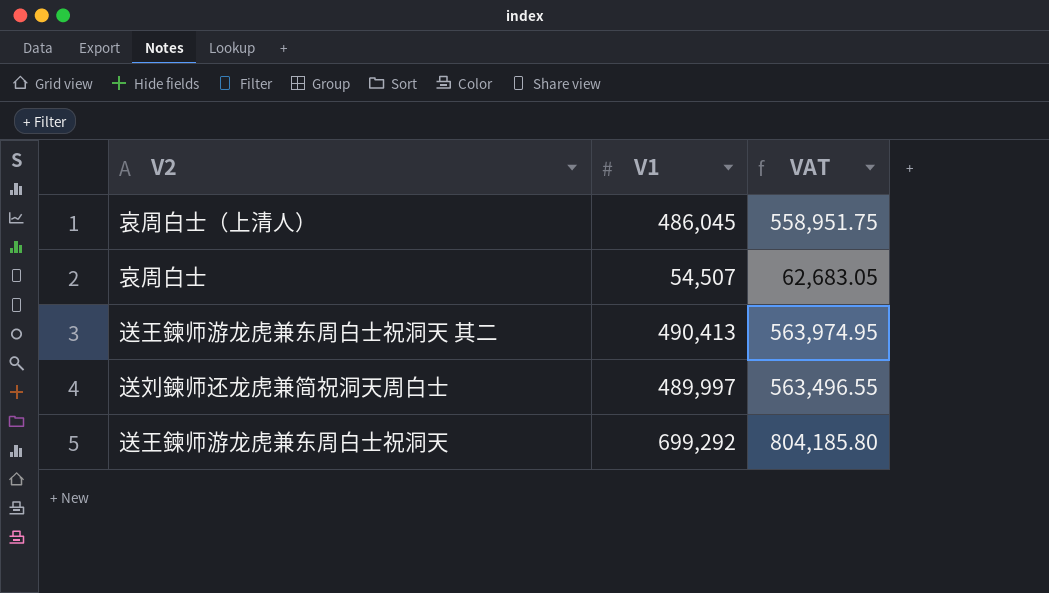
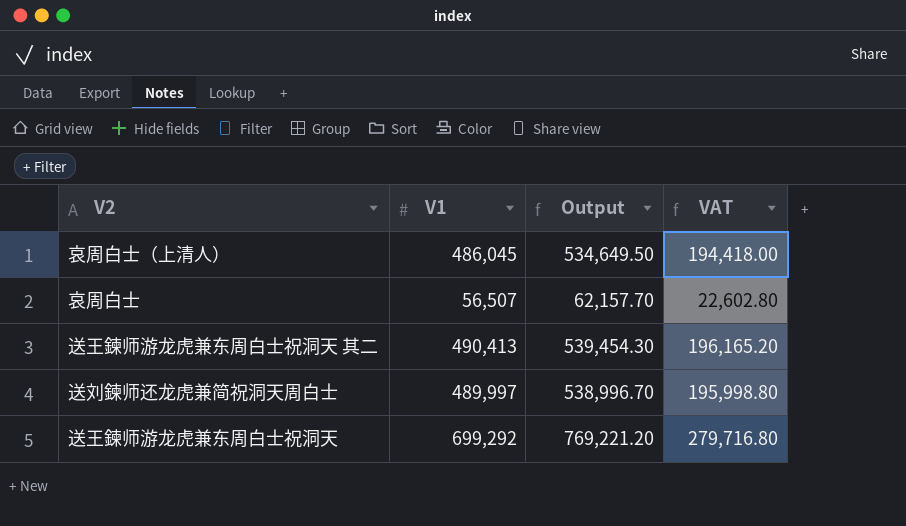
column Output | formula: none -> [V1] * 1.1
column VAT | formula: [V1] * 1.15 -> [V1] * 0.4
哀周白士 | V1: 54,507 -> 56,507

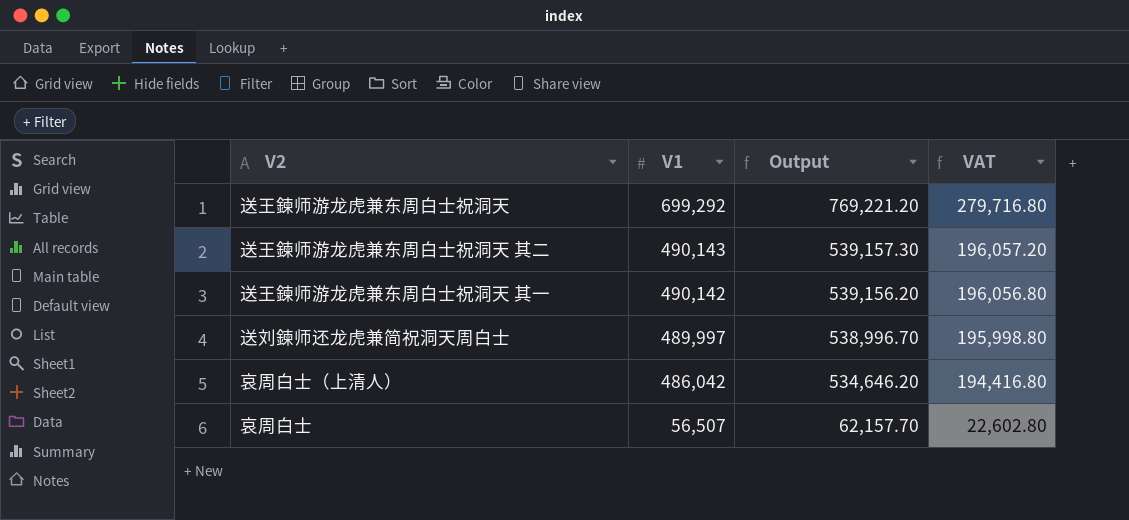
row order: none -> V1 descending
送王鍊师游龙虎兼东周白士祝洞天 其二 | V1: 490,413 -> 490,143
送王鍊师游龙虎兼东周白士祝洞天 其二 | Output: 539,454.30 -> 539,157.30
送王鍊师游龙虎兼东周白士祝洞天 其二 | VAT: 196,165.20 -> 196,057.20
row 送王鍊师游龙虎兼东周白士祝洞天 其一: none -> 490,142 | 539,156.20 | 196,056.80
哀周白士（上清人） | V1: 486,045 -> 486,042
哀周白士（上清人） | Output: 534,649.50 -> 534,646.20
哀周白士（上清人） | VAT: 194,418.00 -> 194,416.80

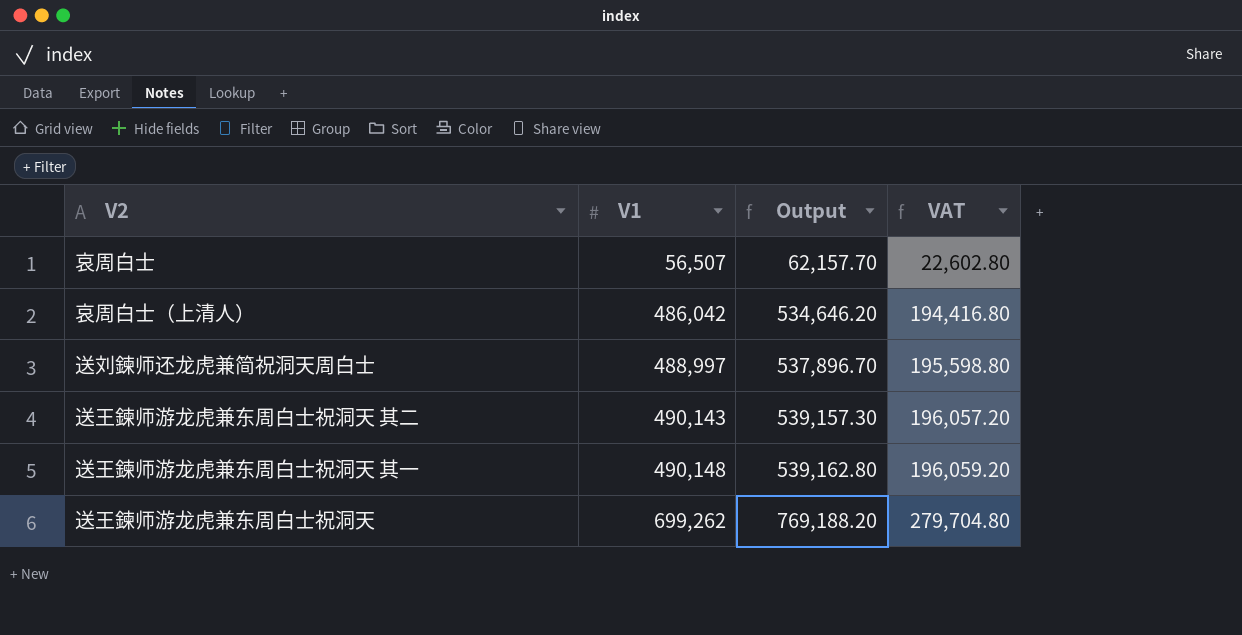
row order: V1 descending -> V1 ascending
送刘鍊师还龙虎兼简祝洞天周白士 | V1: 489,997 -> 488,997
送刘鍊师还龙虎兼简祝洞天周白士 | Output: 538,996.70 -> 537,896.70
送刘鍊师还龙虎兼简祝洞天周白士 | VAT: 195,998.80 -> 195,598.80
送王鍊师游龙虎兼东周白士祝洞天 其一 | V1: 490,142 -> 490,148
送王鍊师游龙虎兼东周白士祝洞天 其一 | Output: 539,156.20 -> 539,162.80
送王鍊师游龙虎兼东周白士祝洞天 其一 | VAT: 196,056.80 -> 196,059.20
送王鍊师游龙虎兼东周白士祝洞天 | V1: 699,292 -> 699,262
送王鍊师游龙虎兼东周白士祝洞天 | Output: 769,221.20 -> 769,188.20
送王鍊师游龙虎兼东周白士祝洞天 | VAT: 279,716.80 -> 279,704.80

